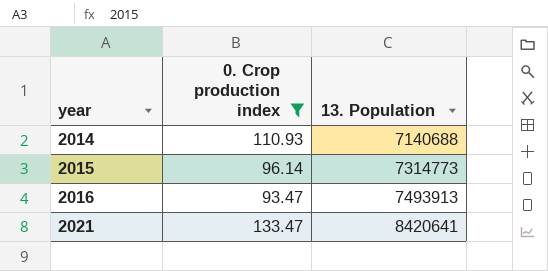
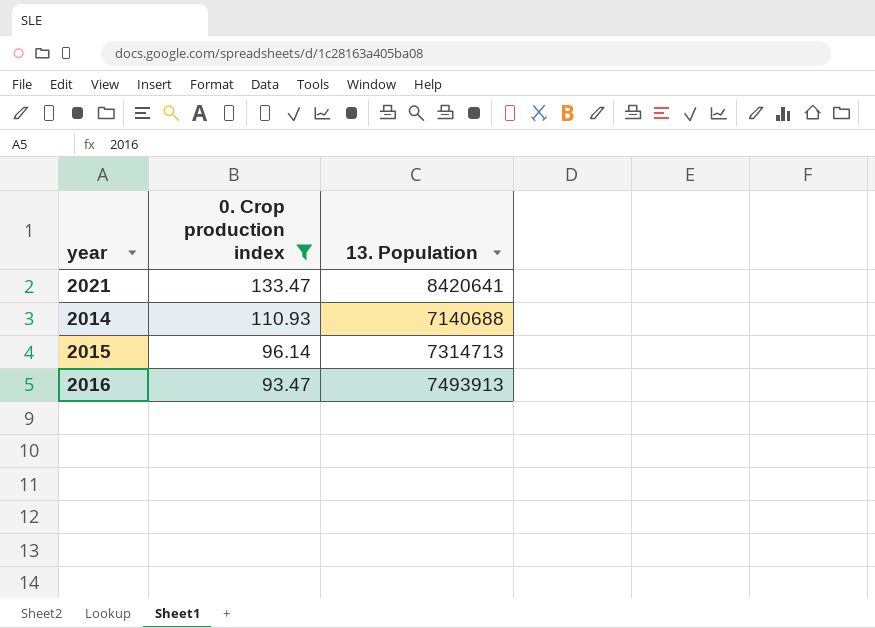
row order: year ascending -> 0. Crop production index descending
2015 | 13. Population: 7314773 -> 7314713

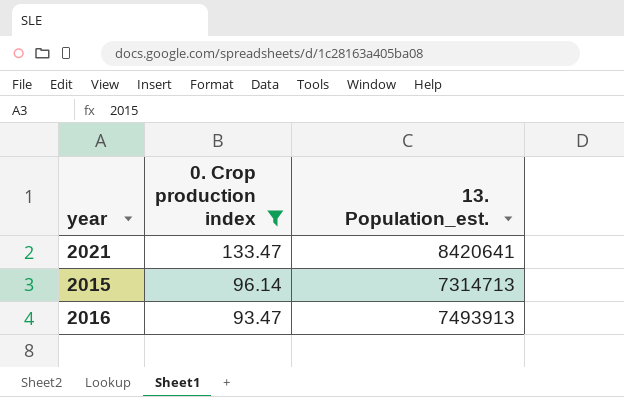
column name: 13. Population -> 13. Population_est.
row 2014: 110.93 | 7140688 -> none

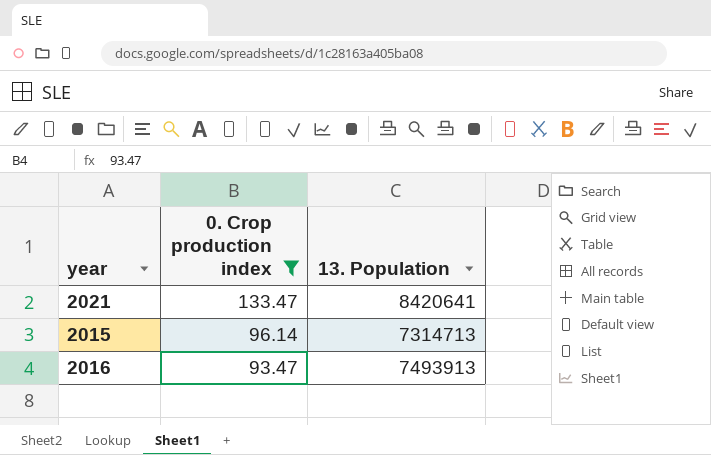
column name: 13. Population_est. -> 13. Population

